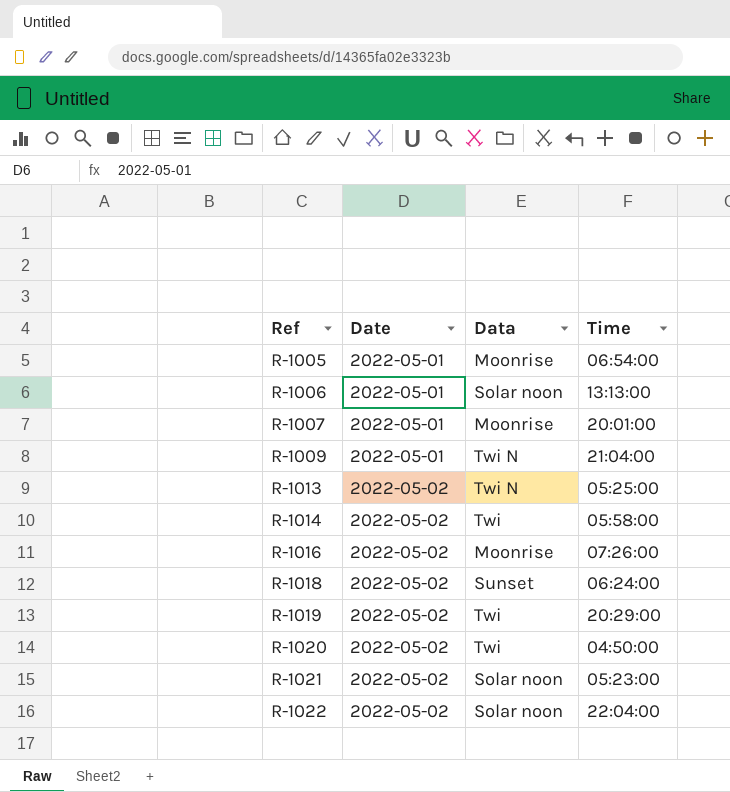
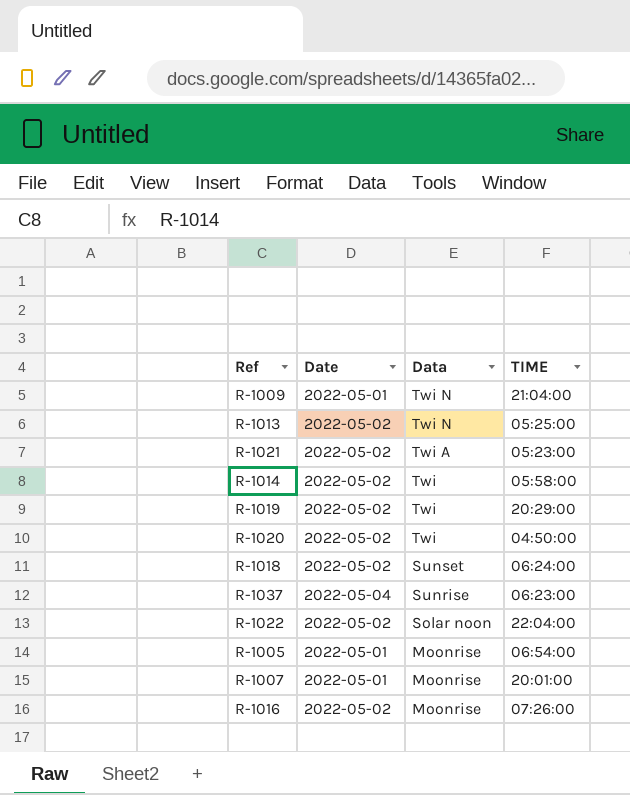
row order: Ref ascending -> Data descending
column name: Time -> TIME
row R-1006: 2022-05-01 | Solar noon | 13:13:00 -> none
R-1021 | Data: Solar noon -> Twi A
row R-1037: none -> 2022-05-04 | Sunrise | 06:23:00

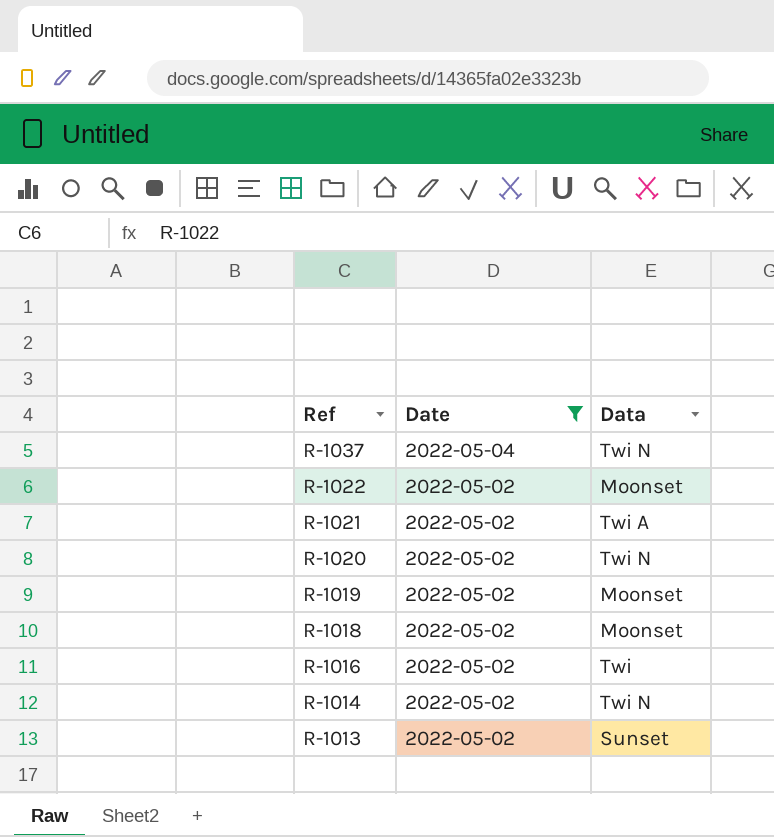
filter: none -> Date != 2022-05-01
row order: Data descending -> Ref descending
column TIME | position: 4 -> none
R-1037 | Data: Sunrise -> Twi N
R-1022 | Data: Solar noon -> Moonset
R-1020 | Data: Twi -> Twi N
R-1019 | Data: Twi -> Moonset
R-1018 | Data: Sunset -> Moonset
R-1016 | Data: Moonrise -> Twi
R-1014 | Data: Twi -> Twi N
R-1013 | Data: Twi N -> Sunset

